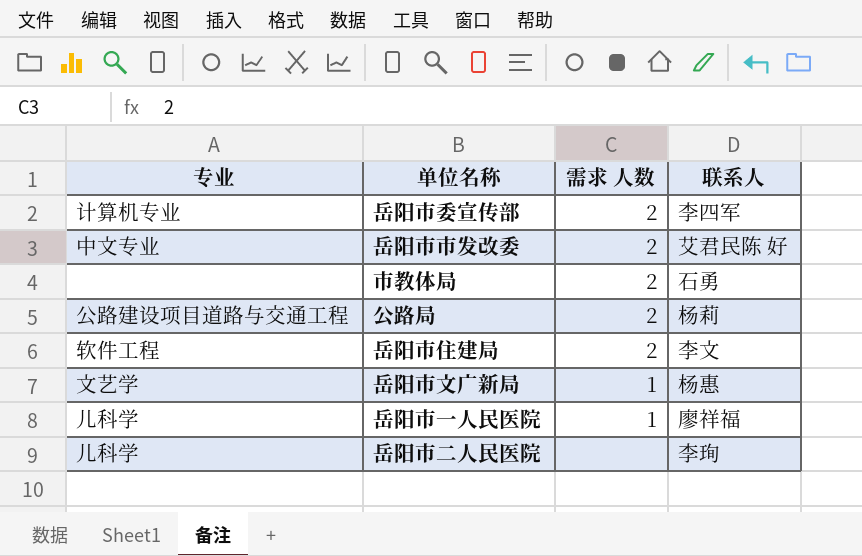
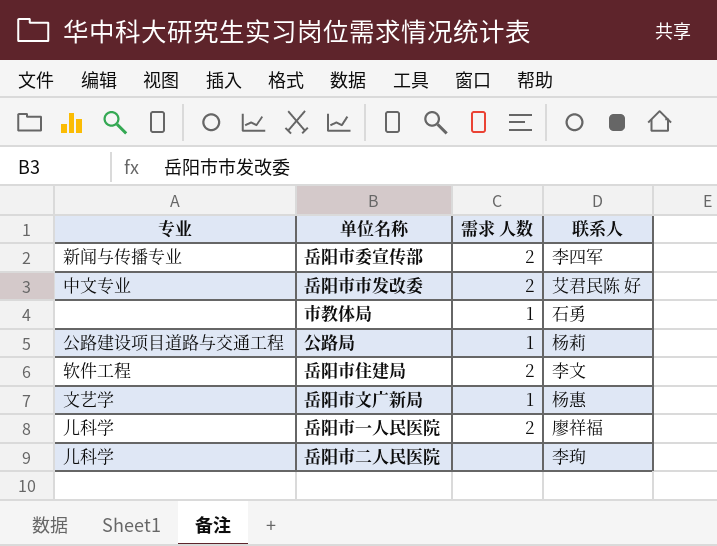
岳阳市委宣传部 | 专业: 计算机专业 -> 新闻与传播专业
市教体局 | 需求 人数: 2 -> 1
公路局 | 需求 人数: 2 -> 1
岳阳市一人民医院 | 需求 人数: 1 -> 2

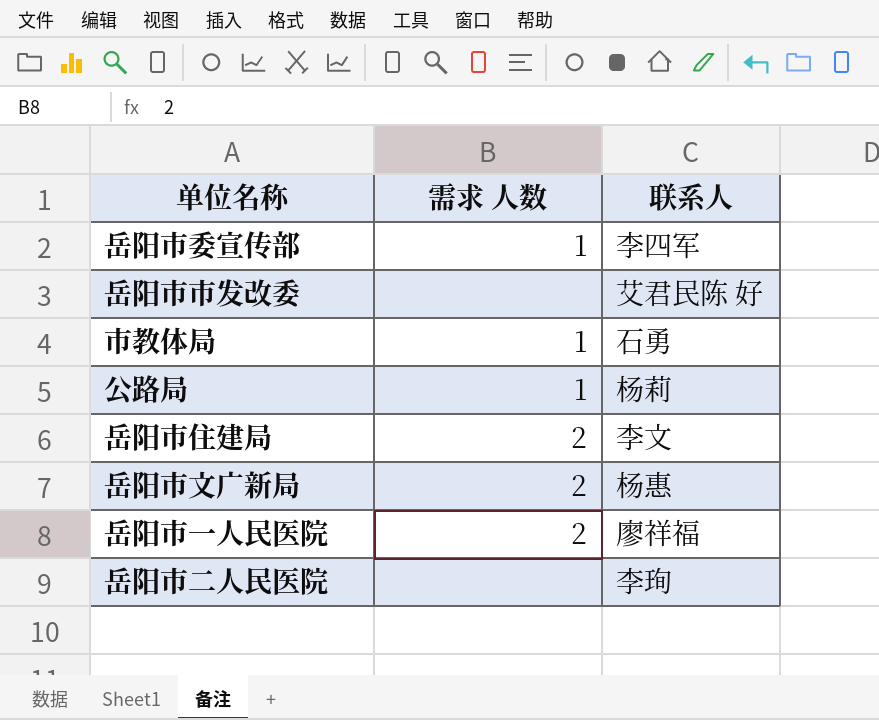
column 专业 | position: 1 -> none
岳阳市委宣传部 | 需求 人数: 2 -> 1
岳阳市市发改委 | 需求 人数: 2 -> none
岳阳市文广新局 | 需求 人数: 1 -> 2

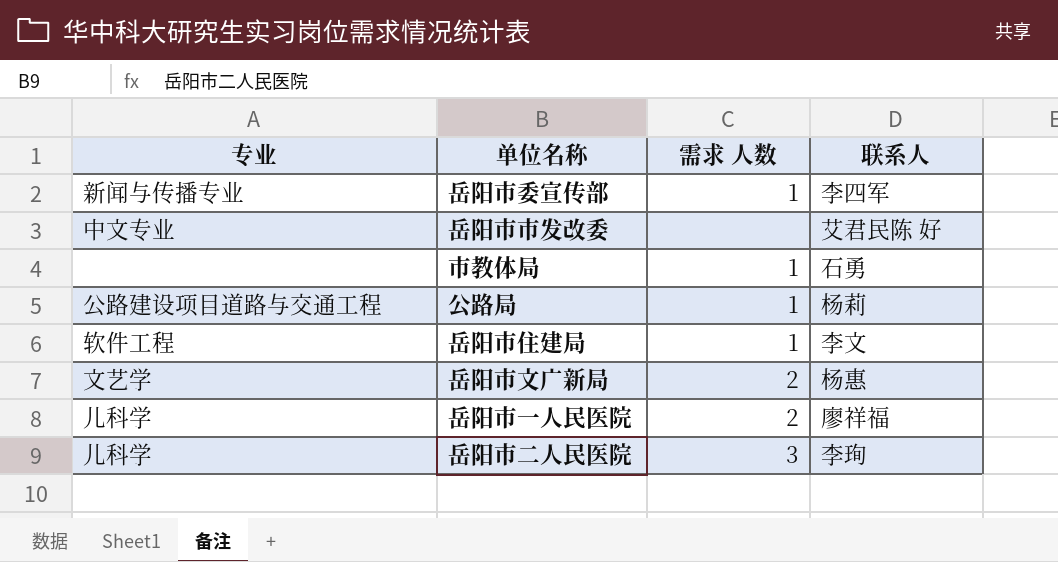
column 专业 | position: none -> 1
岳阳市住建局 | 需求 人数: 2 -> 1
岳阳市二人民医院 | 需求 人数: none -> 3

